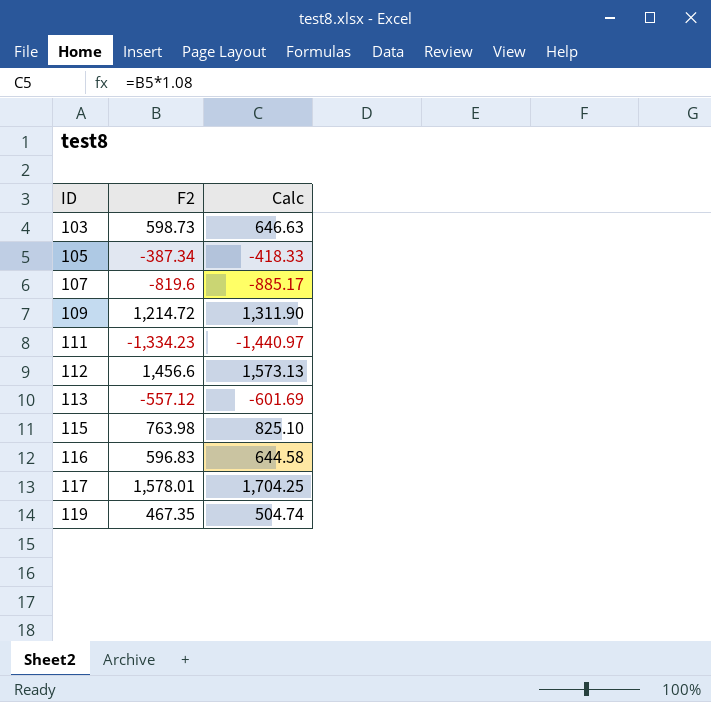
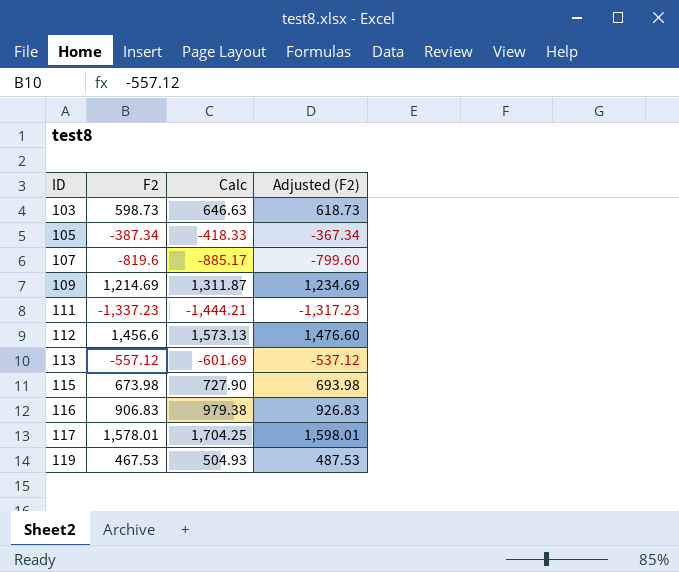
column Adjusted (F2) | formula: none -> [F2] + 20
109 | F2: 1,214.72 -> 1,214.69
109 | Calc: 1,311.90 -> 1,311.87
111 | F2: -1,334.23 -> -1,337.23
111 | Calc: -1,440.97 -> -1,444.21
115 | F2: 763.98 -> 673.98
115 | Calc: 825.10 -> 727.90
116 | F2: 596.83 -> 906.83
116 | Calc: 644.58 -> 979.38
119 | F2: 467.35 -> 467.53
119 | Calc: 504.74 -> 504.93

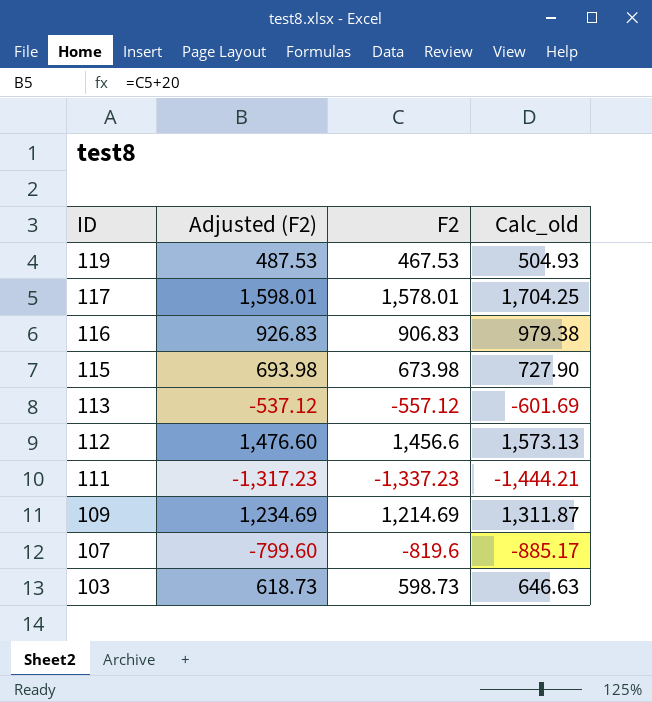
row order: ID ascending -> ID descending
column Adjusted (F2) | position: 4 -> 2
column name: Calc -> Calc_old
row 105: -387.34 | -418.33 | -367.34 -> none

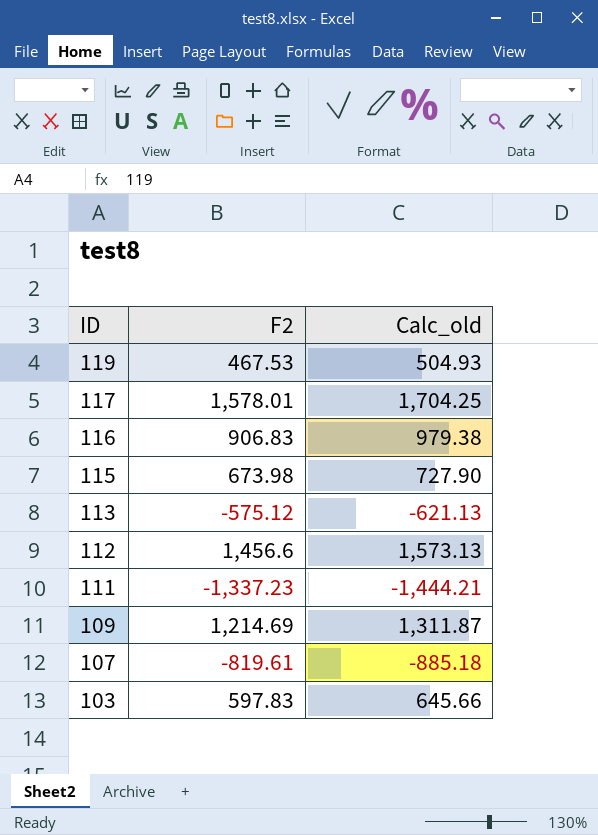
column Adjusted (F2) | formula: [F2] + 20 -> none
113 | F2: -557.12 -> -575.12
113 | Calc_old: -601.69 -> -621.13
107 | F2: -819.6 -> -819.61
107 | Calc_old: -885.17 -> -885.18
103 | F2: 598.73 -> 597.83
103 | Calc_old: 646.63 -> 645.66

